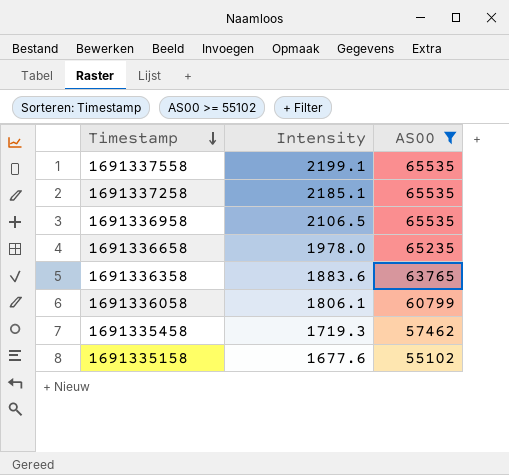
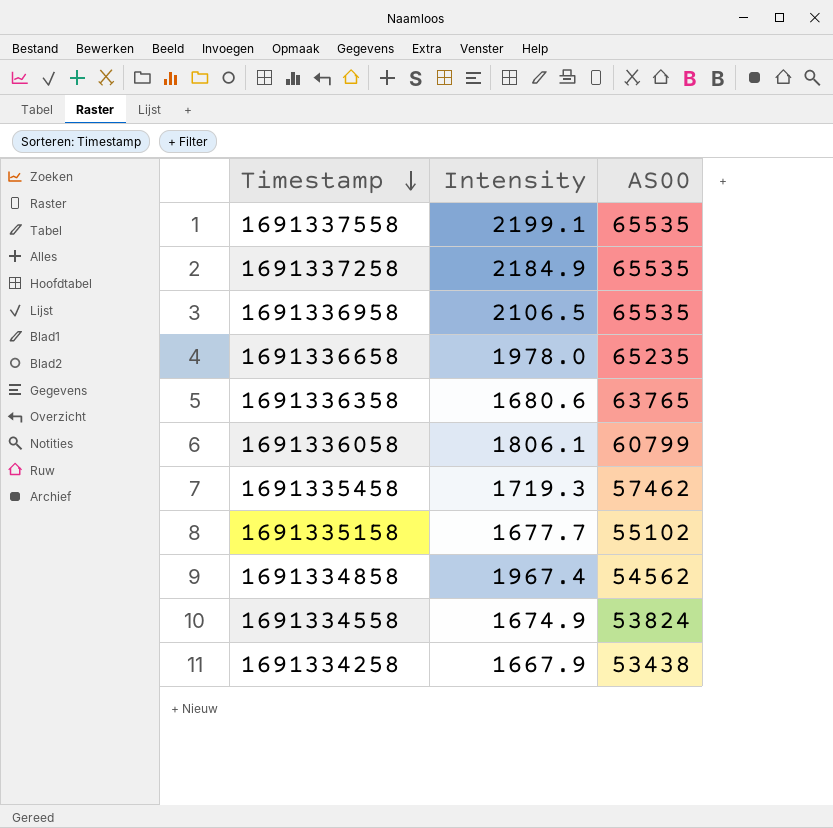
filter: AS00 >= 55102 -> none
1691337258 | Intensity: 2185.1 -> 2184.9
1691336358 | Intensity: 1883.6 -> 1680.6
1691335158 | Intensity: 1677.6 -> 1677.7

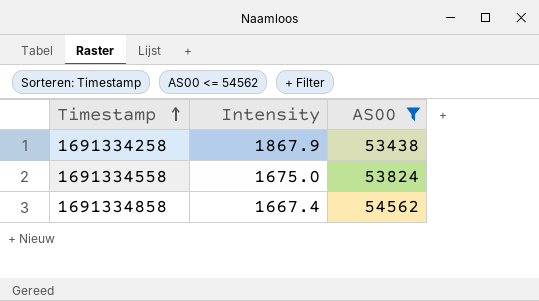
filter: none -> AS00 <= 54562
row order: Timestamp descending -> Timestamp ascending
1691334258 | Intensity: 1667.9 -> 1867.9
1691334558 | Intensity: 1674.9 -> 1675.0
1691334858 | Intensity: 1967.4 -> 1667.4

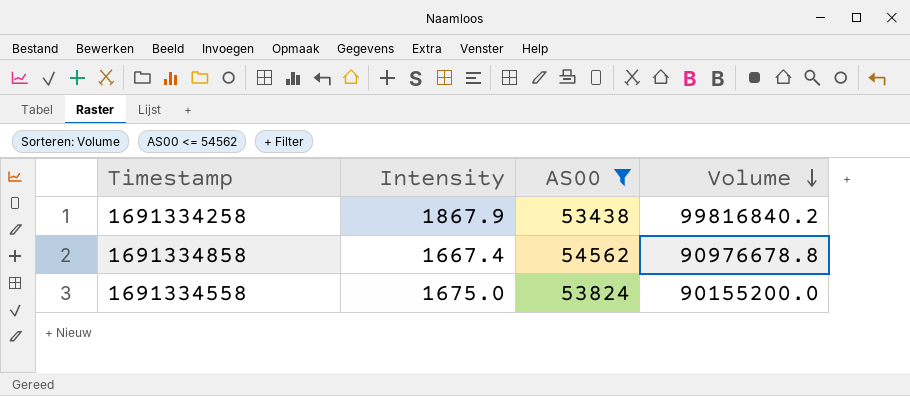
row order: Timestamp ascending -> Volume descending
column Volume | formula: none -> [Intensity] * [AS00]

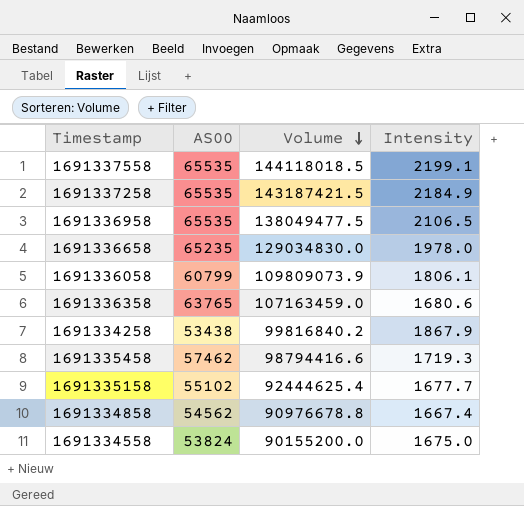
filter: AS00 <= 54562 -> none
column Intensity | position: 2 -> 4

